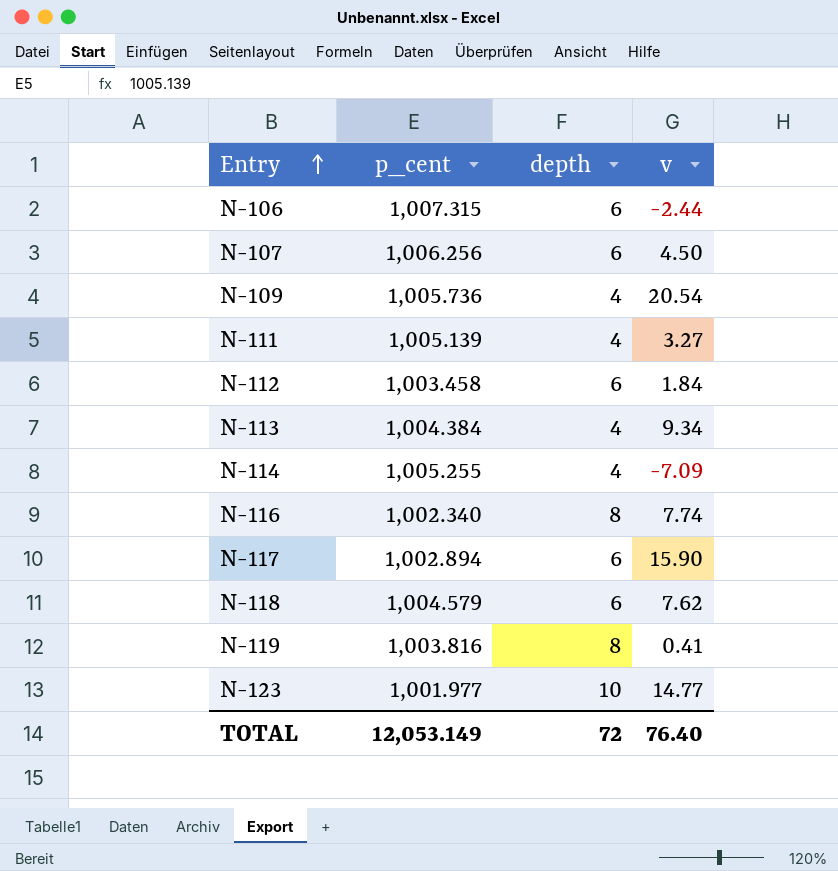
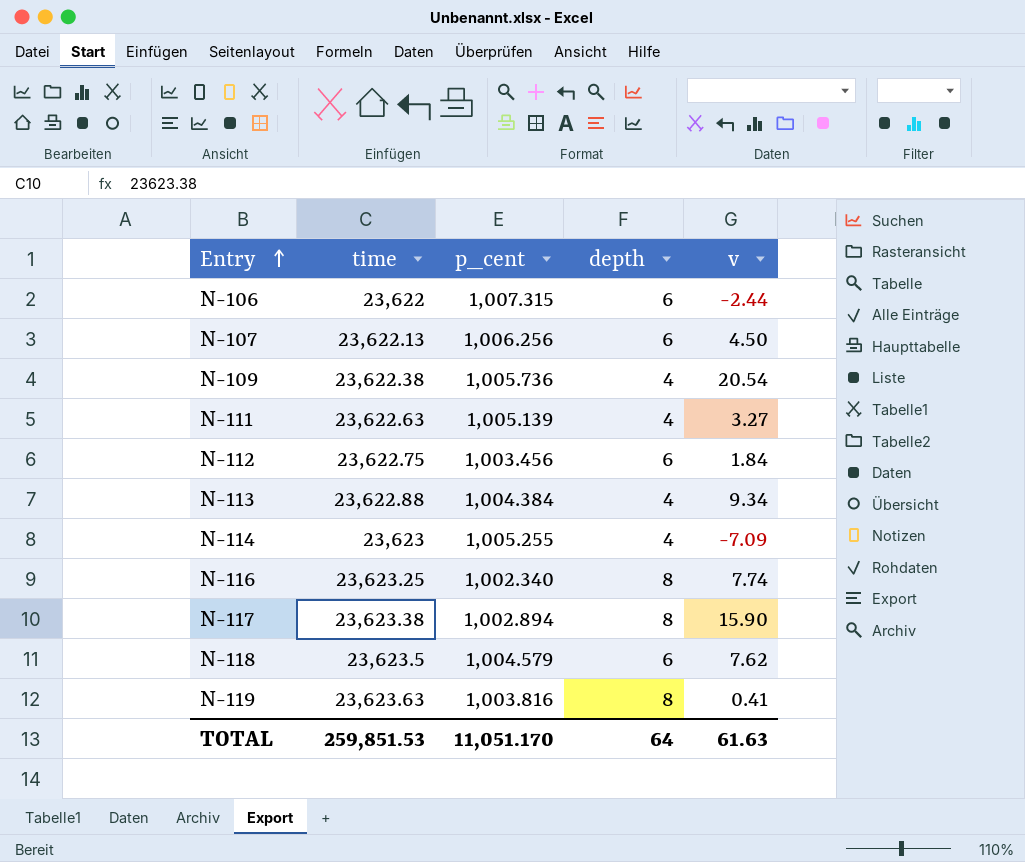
column time | position: none -> 2
row N-123: 1,001.977 | 10 | 14.77 -> none
N-112 | p_cent: 1,003.458 -> 1,003.456
N-117 | depth: 6 -> 8
TOTAL | p_cent: 12,053.149 -> 11,051.170
TOTAL | depth: 72 -> 64
TOTAL | v: 76.40 -> 61.63

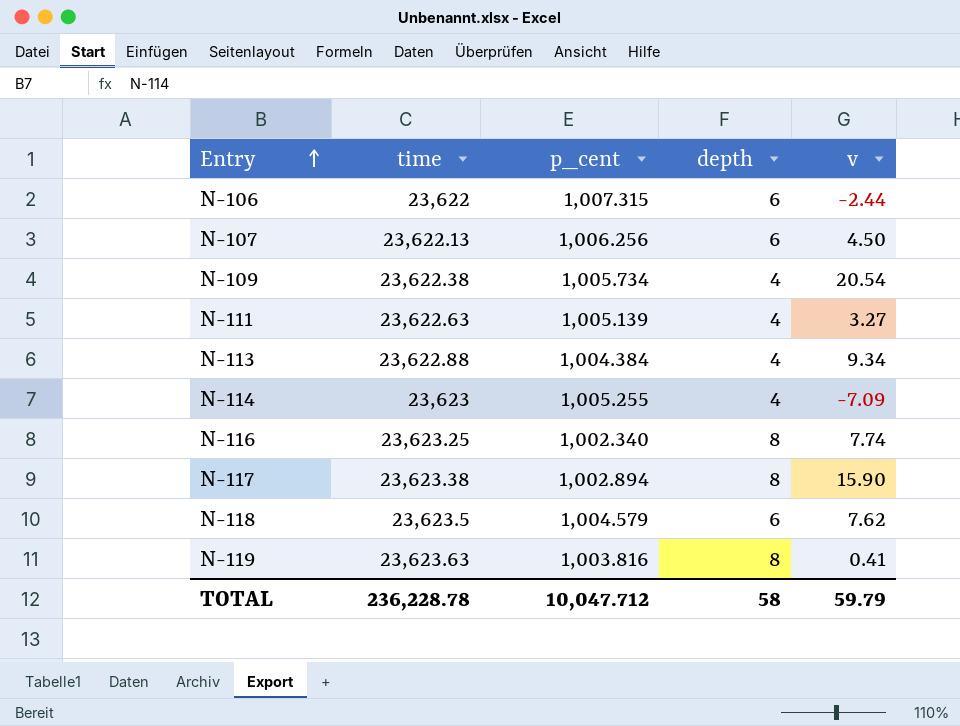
row N-112: 23,622.75 | 1,003.456 | 6 | 1.84 -> none
N-109 | p_cent: 1,005.736 -> 1,005.734
TOTAL | time: 259,851.53 -> 236,228.78
TOTAL | p_cent: 11,051.170 -> 10,047.712
TOTAL | depth: 64 -> 58
TOTAL | v: 61.63 -> 59.79

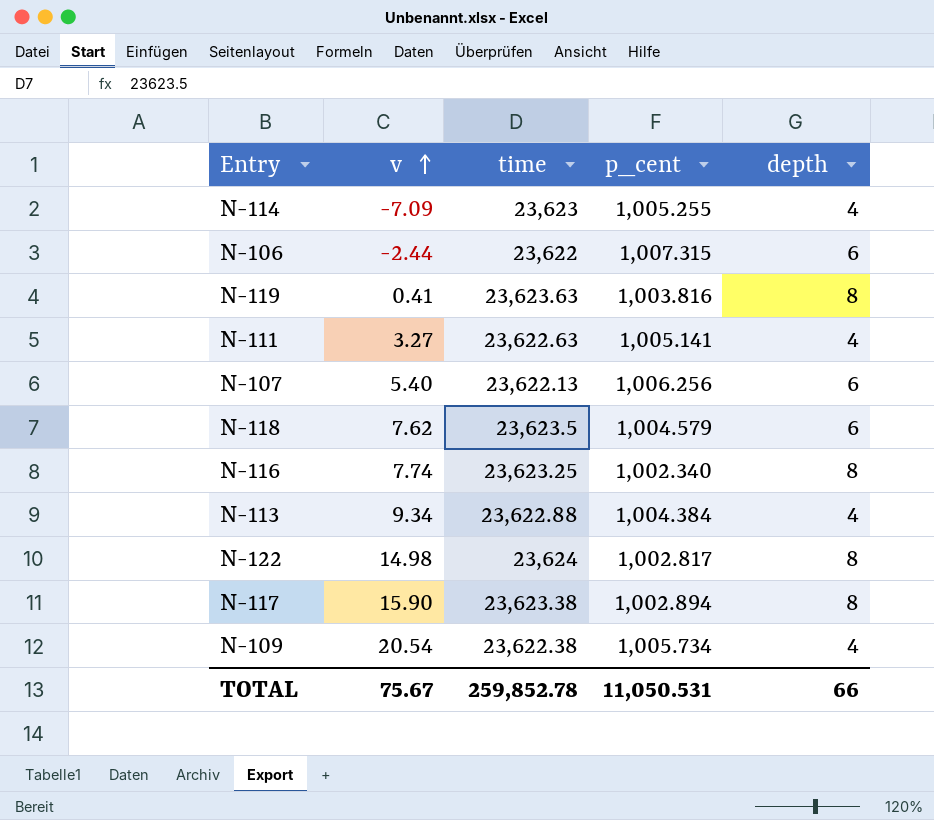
row order: Entry ascending -> v ascending
column v | position: 5 -> 2
N-111 | p_cent: 1,005.139 -> 1,005.141
N-107 | v: 4.50 -> 5.40
row N-122: none -> 14.98 | 23,624 | 1,002.817 | 8
TOTAL | v: 59.79 -> 75.67
TOTAL | time: 236,228.78 -> 259,852.78
TOTAL | p_cent: 10,047.712 -> 11,050.531
TOTAL | depth: 58 -> 66

